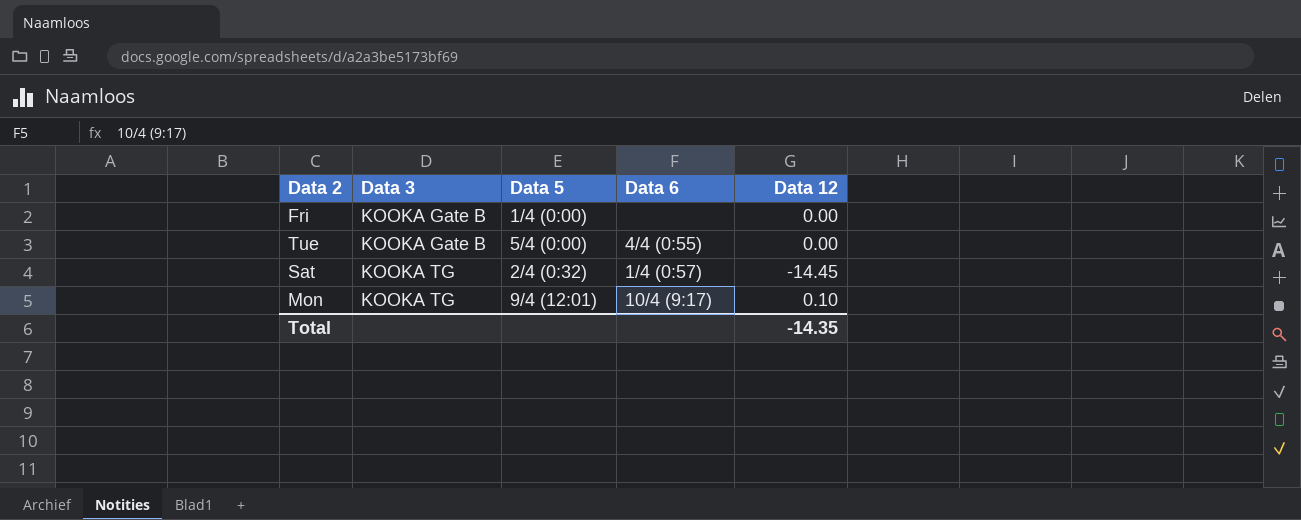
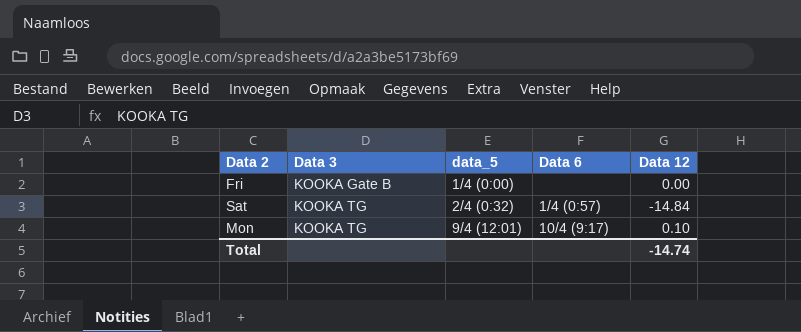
column name: Data 5 -> data_5
row Tue: KOOKA Gate B | 5/4 (0:00) | 4/4 (0:55) | 0.00 -> none
Sat | Data 12: -14.45 -> -14.84
Total | Data 12: -14.35 -> -14.74

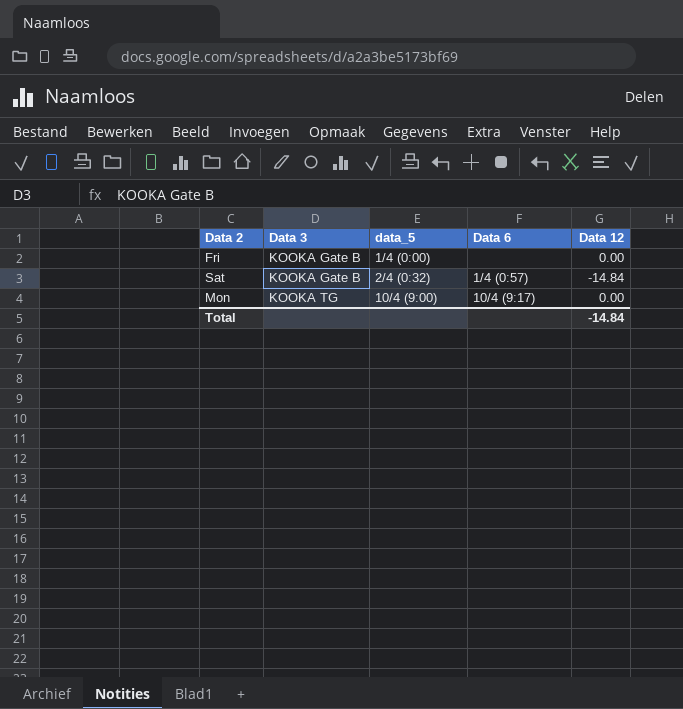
Sat | Data 3: KOOKA TG -> KOOKA Gate B
Mon | data_5: 9/4 (12:01) -> 10/4 (9:00)
Mon | Data 12: 0.10 -> 0.00
Total | Data 12: -14.74 -> -14.84

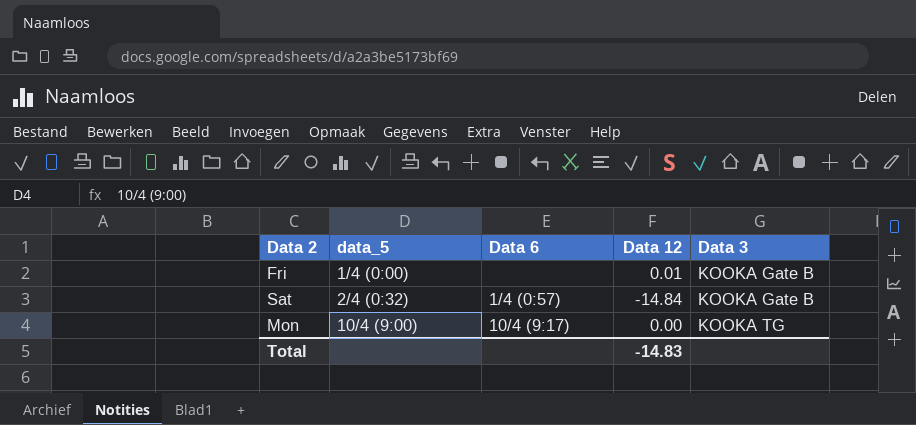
column Data 3 | position: 2 -> 5
Fri | Data 12: 0.00 -> 0.01
Total | Data 12: -14.84 -> -14.83

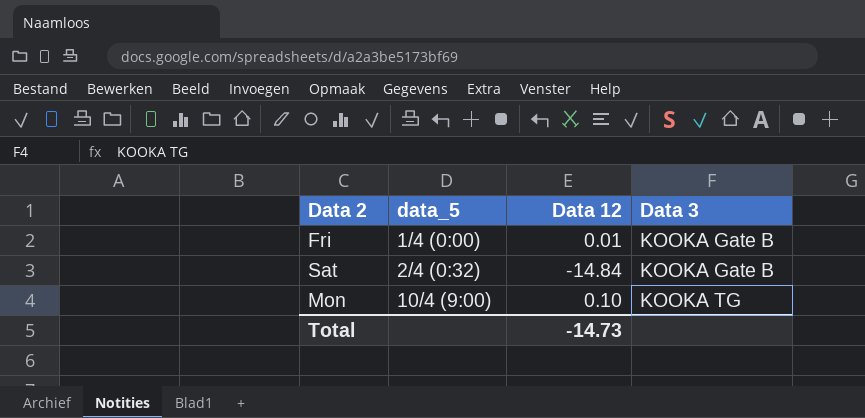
column Data 6 | position: 3 -> none
Mon | Data 12: 0.00 -> 0.10
Total | Data 12: -14.83 -> -14.73

